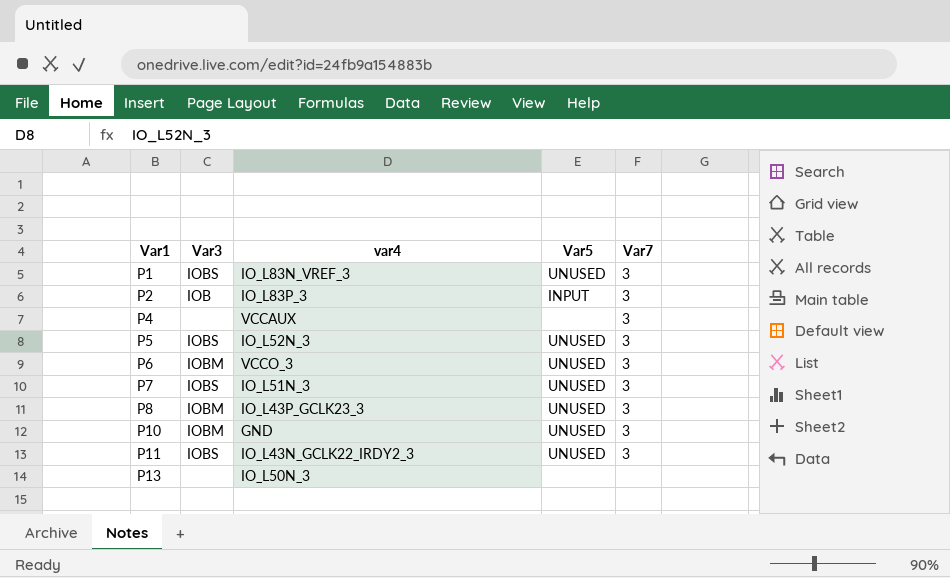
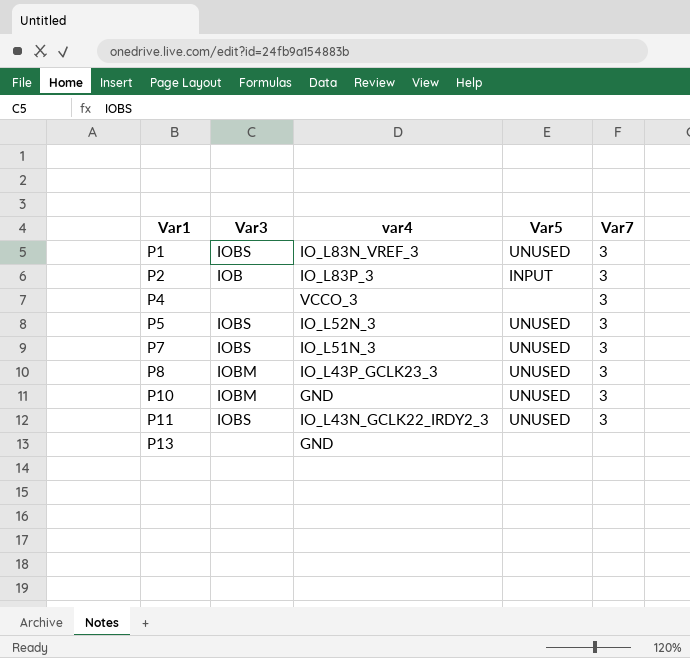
row P6: IOBM | VCCO_3 | UNUSED | 3 -> none
P4 | var4: VCCAUX -> VCCO_3
P13 | var4: IO_L50N_3 -> GND

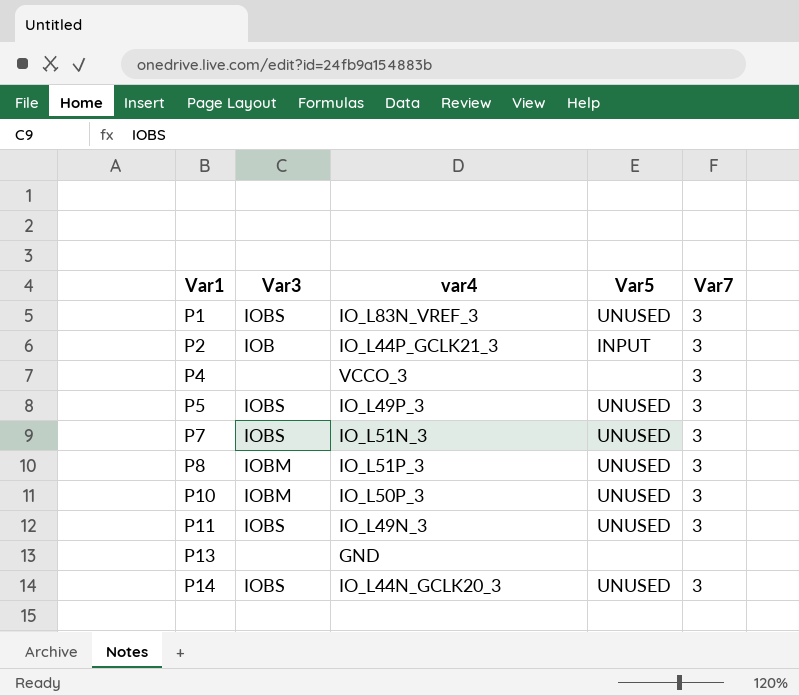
P2 | var4: IO_L83P_3 -> IO_L44P_GCLK21_3
P5 | var4: IO_L52N_3 -> IO_L49P_3
P8 | var4: IO_L43P_GCLK23_3 -> IO_L51P_3
P10 | var4: GND -> IO_L50P_3
P11 | var4: IO_L43N_GCLK22_IRDY2_3 -> IO_L49N_3
row P14: none -> IOBS | IO_L44N_GCLK20_3 | UNUSED | 3

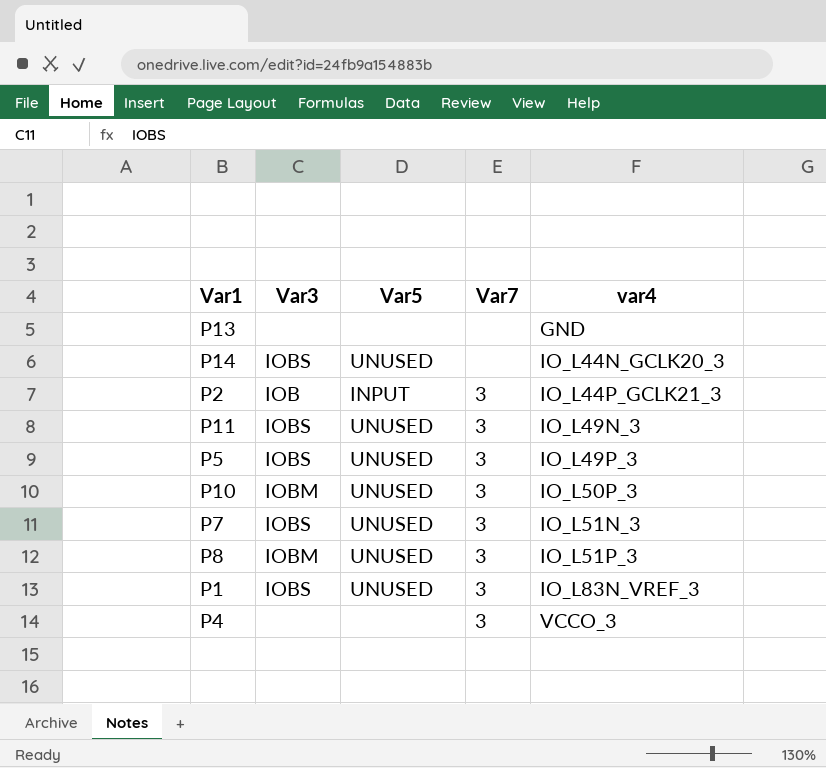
row order: Var1 ascending -> var4 ascending
column var4 | position: 3 -> 5
P14 | Var7: 3 -> none

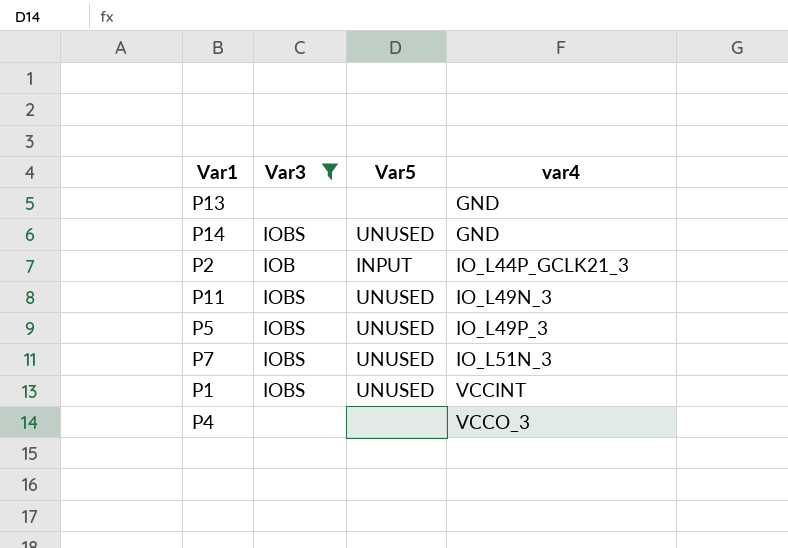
filter: none -> Var3 != IOBM
column Var7 | position: 4 -> none
P14 | var4: IO_L44N_GCLK20_3 -> GND
P1 | var4: IO_L83N_VREF_3 -> VCCINT

